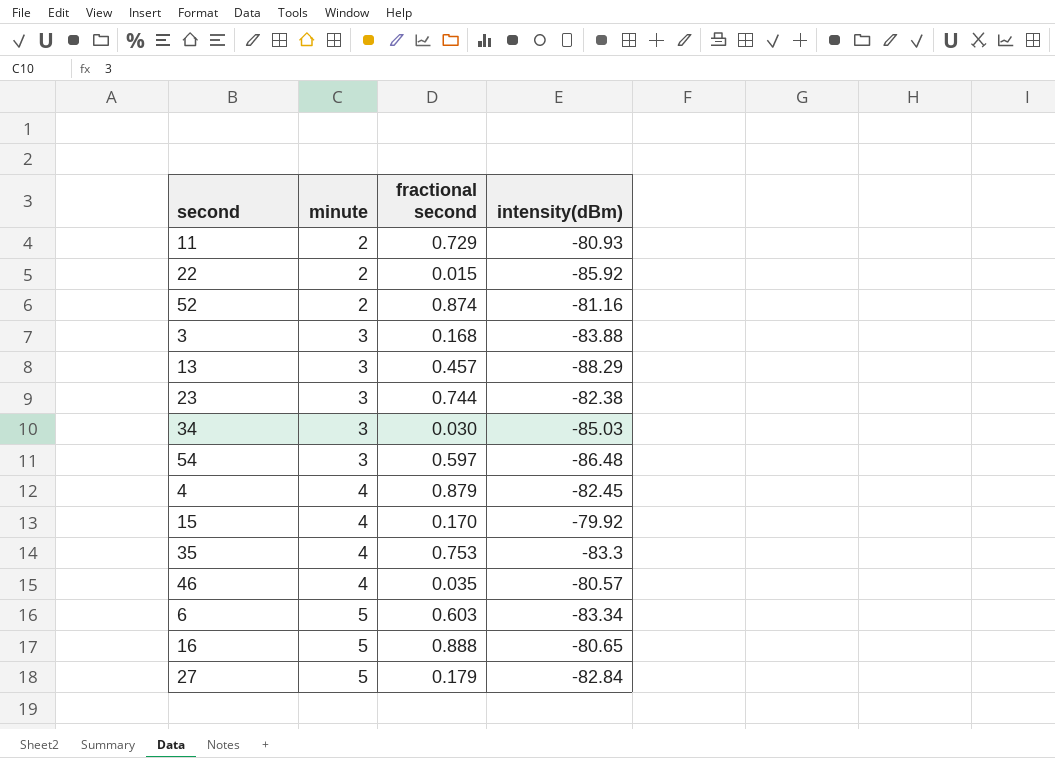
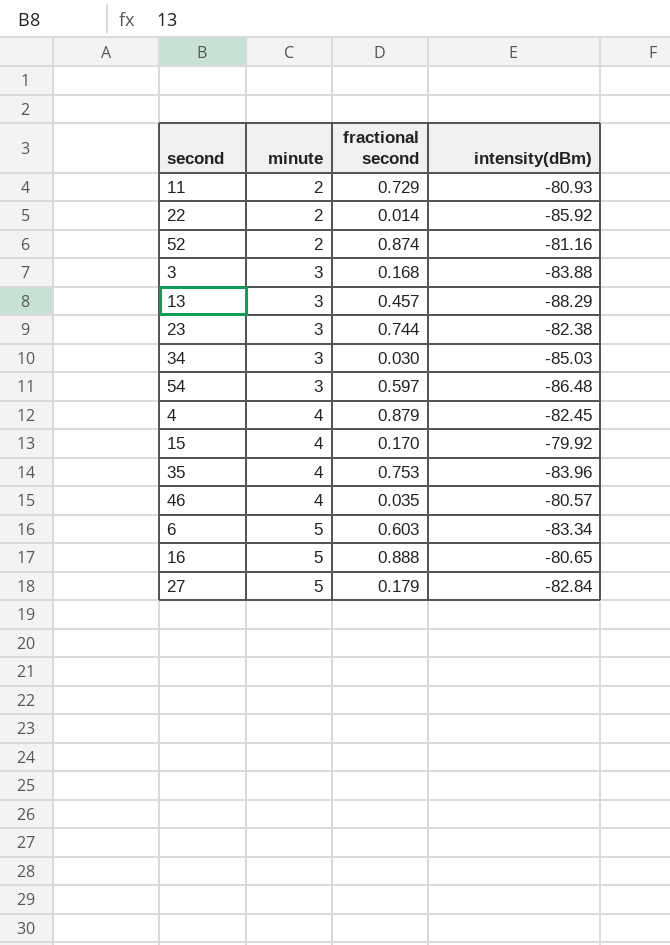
22 | fractional second: 0.015 -> 0.014
35 | intensity(dBm): -83.3 -> -83.96

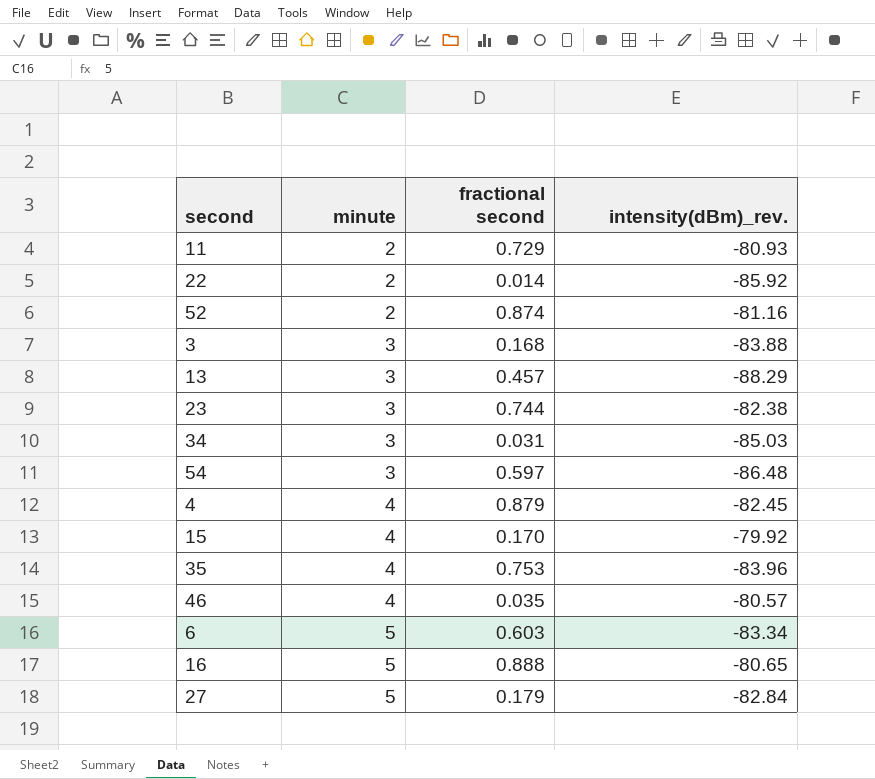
column name: intensity(dBm) -> intensity(dBm)_rev.
34 | fractional second: 0.030 -> 0.031

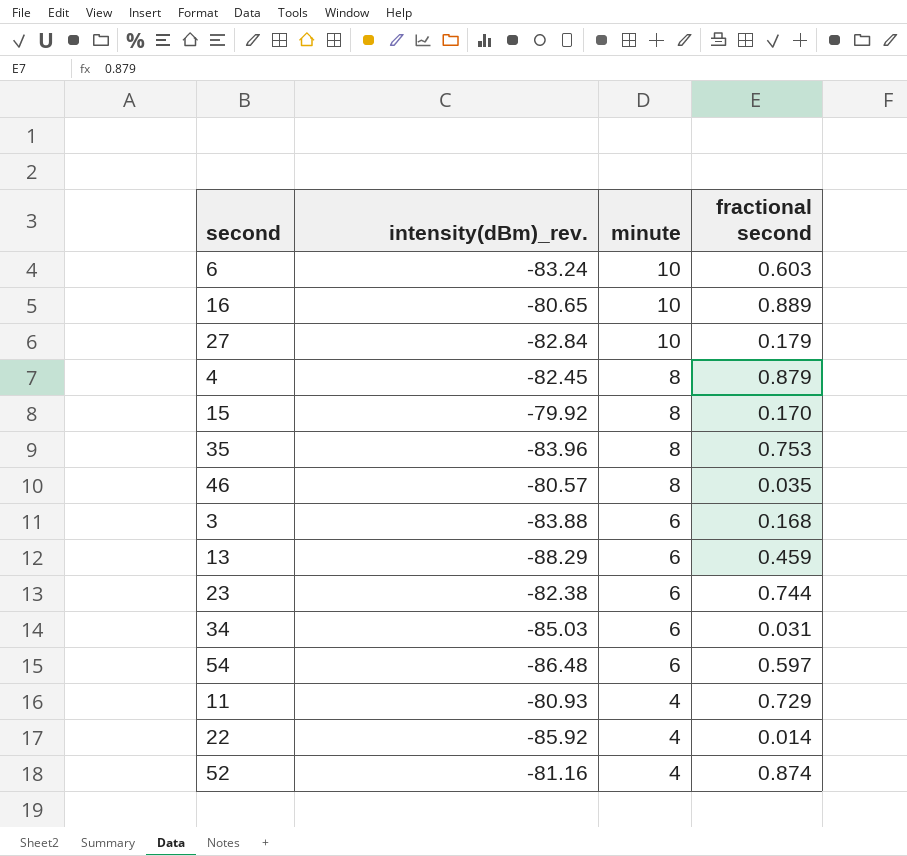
row order: minute ascending -> minute descending
column intensity(dBm)_rev. | position: 4 -> 2
6 | intensity(dBm)_rev.: -83.34 -> -83.24
6 | minute: 5 -> 10
16 | minute: 5 -> 10
16 | fractional second: 0.888 -> 0.889
27 | minute: 5 -> 10
4 | minute: 4 -> 8
15 | minute: 4 -> 8
35 | minute: 4 -> 8
46 | minute: 4 -> 8
3 | minute: 3 -> 6
13 | minute: 3 -> 6
13 | fractional second: 0.457 -> 0.459
23 | minute: 3 -> 6
34 | minute: 3 -> 6
54 | minute: 3 -> 6
11 | minute: 2 -> 4
22 | minute: 2 -> 4
52 | minute: 2 -> 4

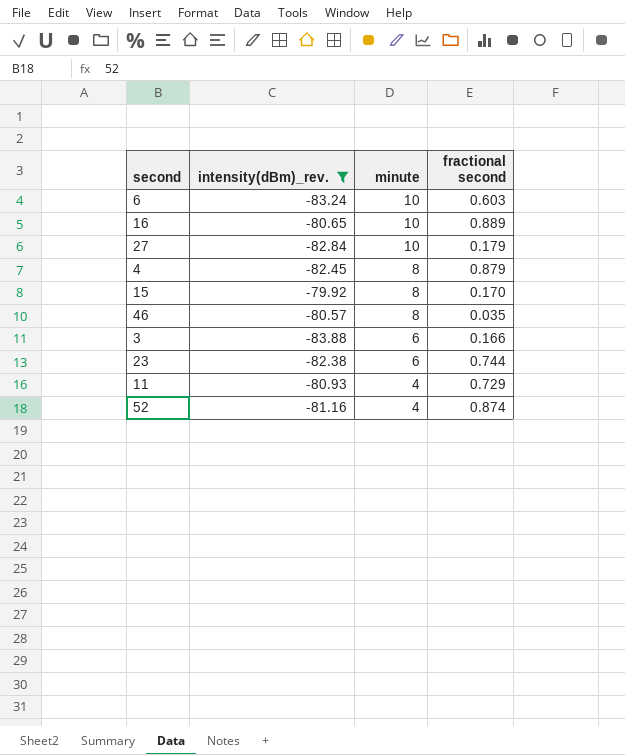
filter: none -> intensity(dBm)_rev. >= -83.88
3 | fractional second: 0.168 -> 0.166

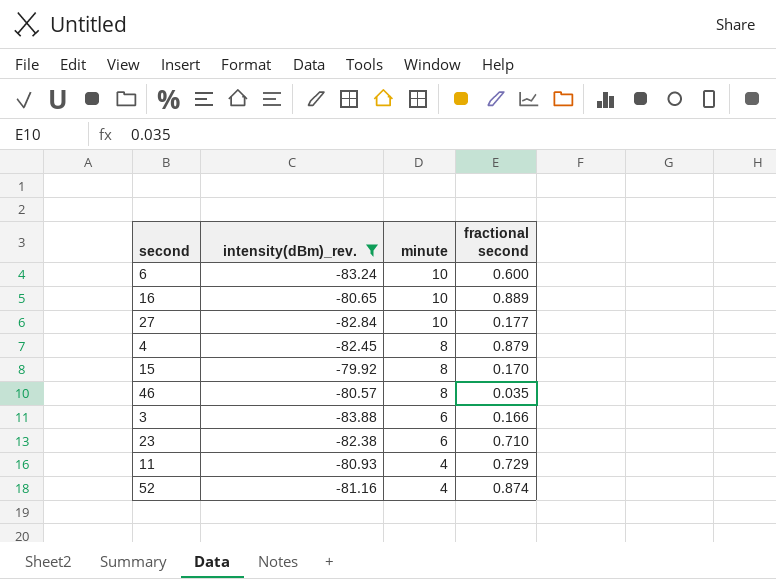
6 | fractional second: 0.603 -> 0.600
27 | fractional second: 0.179 -> 0.177
23 | fractional second: 0.744 -> 0.710

